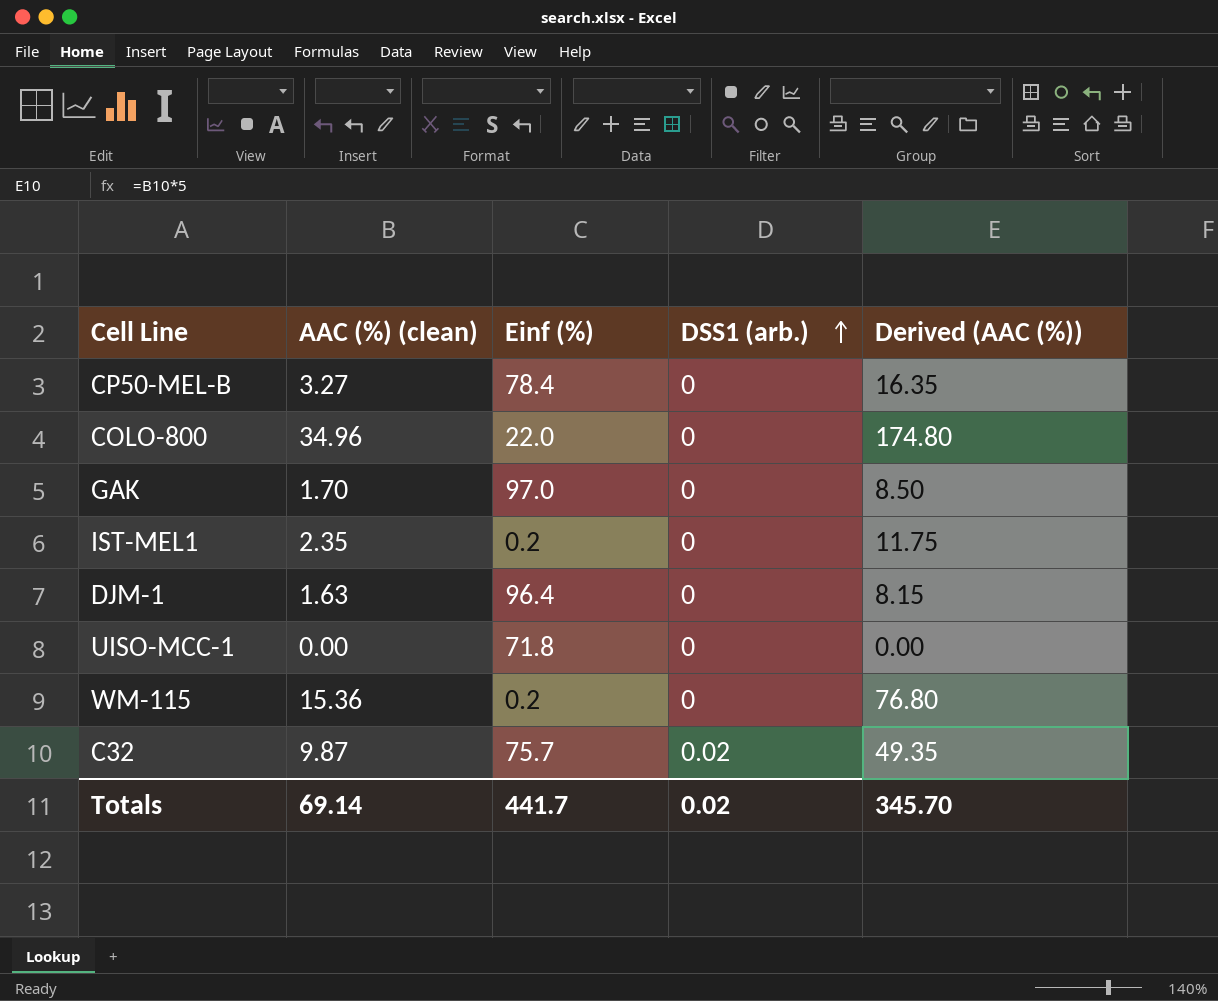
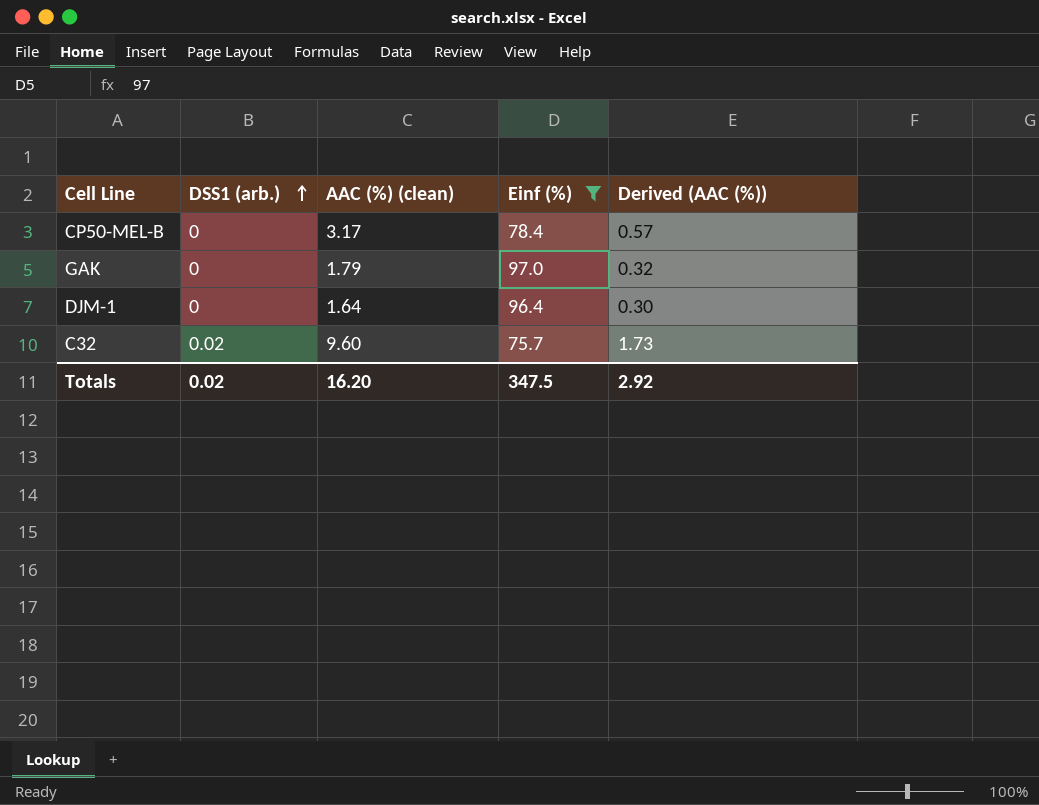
filter: none -> Einf (%) >= 75.7
column DSS1 (arb.) | position: 4 -> 2
column Derived (AAC (%)) | formula: [AAC (%) (clean)] * 5 -> [AAC (%) (clean)] * 0.18
CP50-MEL-B | AAC (%) (clean): 3.27 -> 3.17
GAK | AAC (%) (clean): 1.70 -> 1.79
DJM-1 | AAC (%) (clean): 1.63 -> 1.64
C32 | AAC (%) (clean): 9.87 -> 9.60
Totals | AAC (%) (clean): 69.14 -> 16.20
Totals | Einf (%): 441.7 -> 347.5
Totals | Derived (AAC (%)): 345.70 -> 2.92

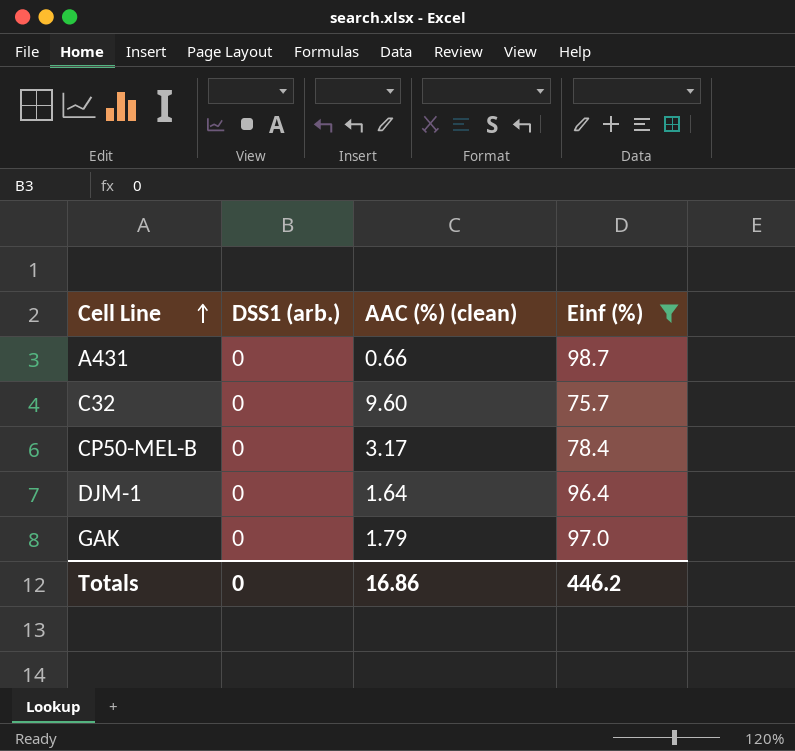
row order: DSS1 (arb.) ascending -> Cell Line ascending
column Derived (AAC (%)) | formula: [AAC (%) (clean)] * 0.18 -> none
row A431: none -> 0 | 0.66 | 98.7
C32 | DSS1 (arb.): 0.02 -> 0
Totals | DSS1 (arb.): 0.02 -> 0
Totals | AAC (%) (clean): 16.20 -> 16.86
Totals | Einf (%): 347.5 -> 446.2

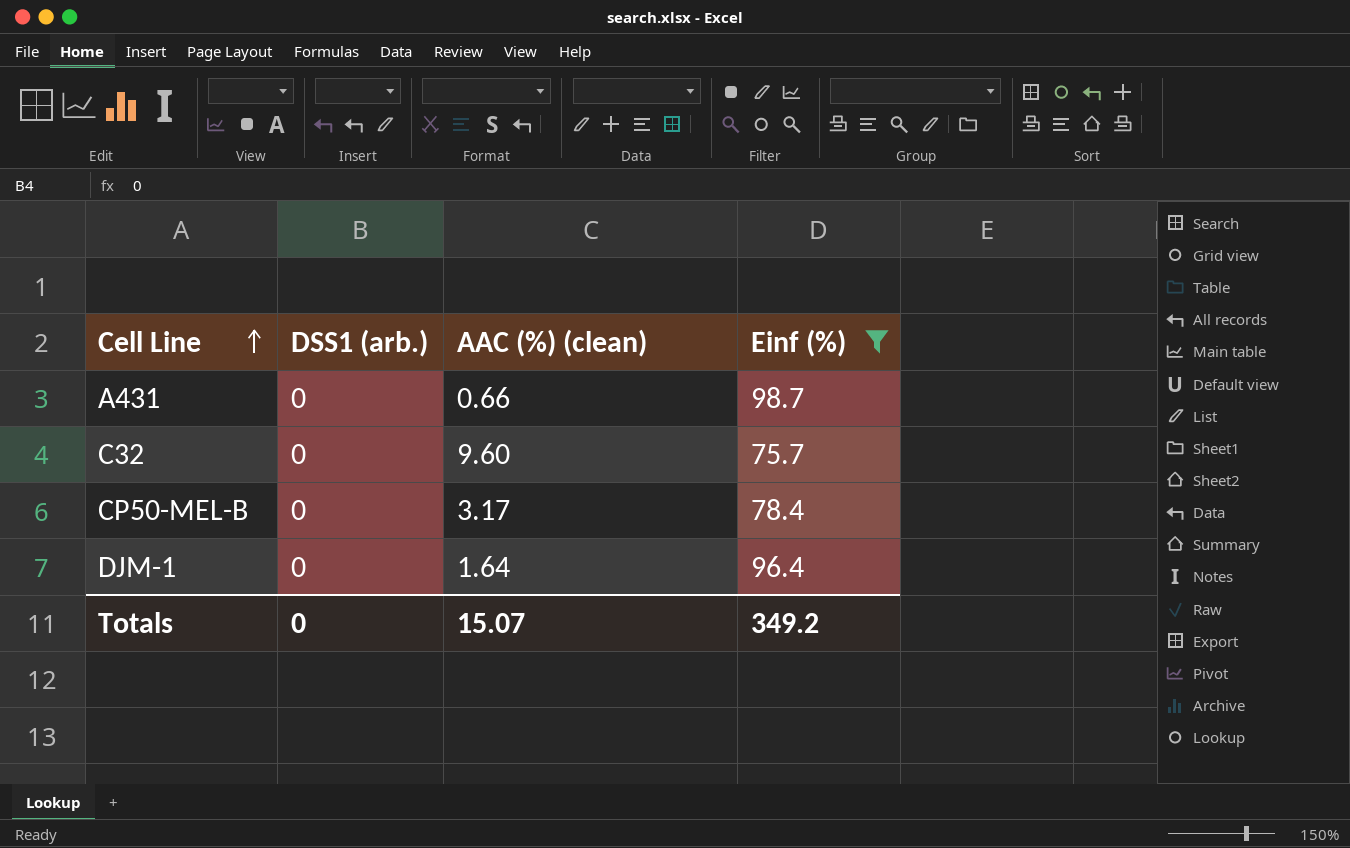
row GAK: 0 | 1.79 | 97.0 -> none
Totals | AAC (%) (clean): 16.86 -> 15.07
Totals | Einf (%): 446.2 -> 349.2

